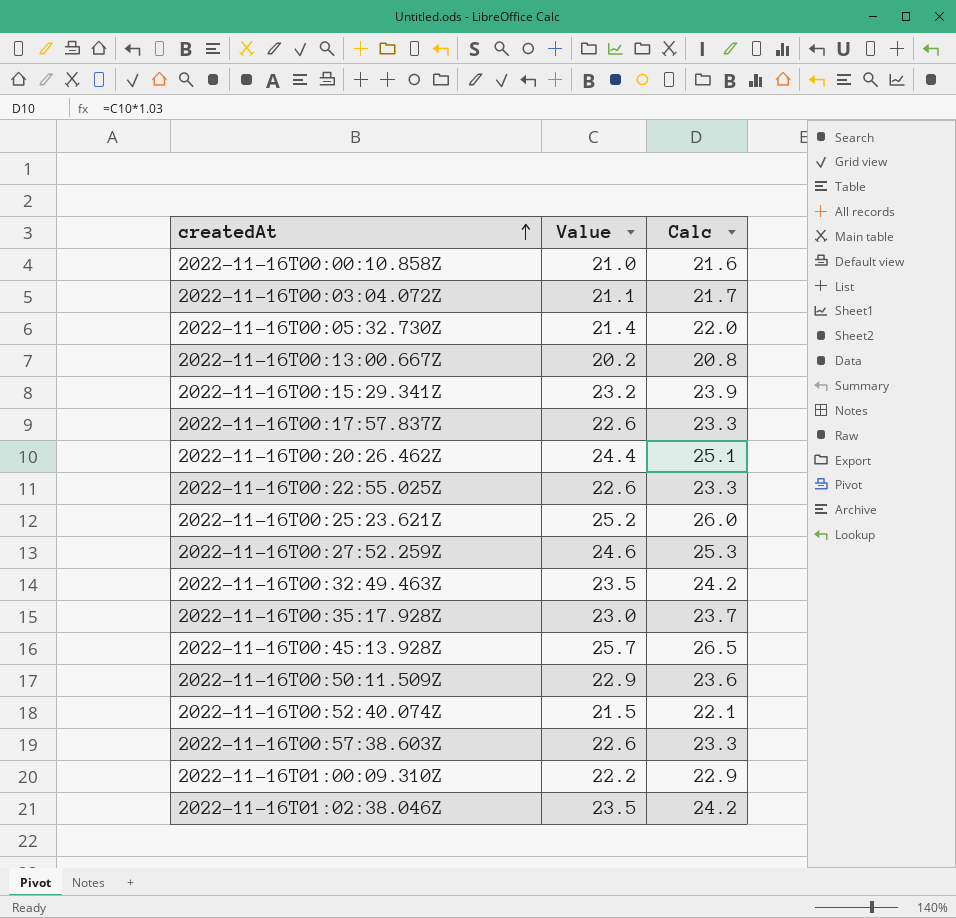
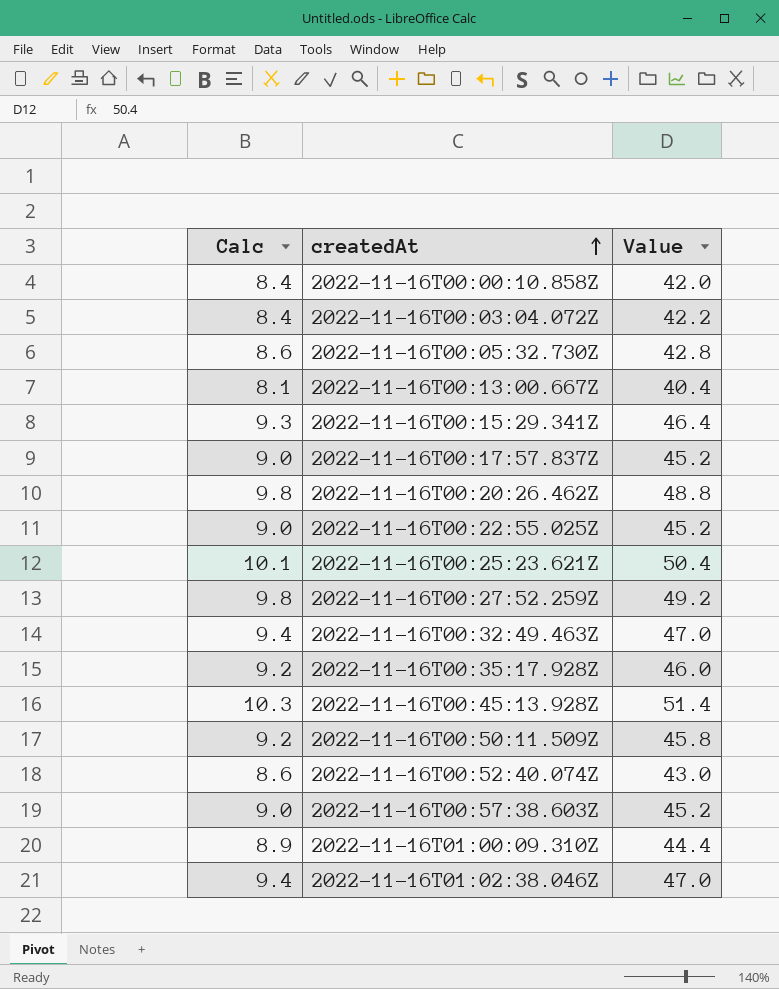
column Calc | formula: [Value] * 1.03 -> [Value] * 0.2
column Calc | position: 3 -> 1
2022-11-16T00:00:10.858Z | Value: 21.0 -> 42.0
2022-11-16T00:03:04.072Z | Value: 21.1 -> 42.2
2022-11-16T00:05:32.730Z | Value: 21.4 -> 42.8
2022-11-16T00:13:00.667Z | Value: 20.2 -> 40.4
2022-11-16T00:15:29.341Z | Value: 23.2 -> 46.4
2022-11-16T00:17:57.837Z | Value: 22.6 -> 45.2
2022-11-16T00:20:26.462Z | Value: 24.4 -> 48.8
2022-11-16T00:22:55.025Z | Value: 22.6 -> 45.2
2022-11-16T00:25:23.621Z | Value: 25.2 -> 50.4
2022-11-16T00:27:52.259Z | Value: 24.6 -> 49.2
2022-11-16T00:32:49.463Z | Value: 23.5 -> 47.0
2022-11-16T00:35:17.928Z | Value: 23.0 -> 46.0
2022-11-16T00:45:13.928Z | Value: 25.7 -> 51.4
2022-11-16T00:50:11.509Z | Value: 22.9 -> 45.8
2022-11-16T00:52:40.074Z | Value: 21.5 -> 43.0
2022-11-16T00:57:38.603Z | Value: 22.6 -> 45.2
2022-11-16T01:00:09.310Z | Value: 22.2 -> 44.4
2022-11-16T01:02:38.046Z | Value: 23.5 -> 47.0

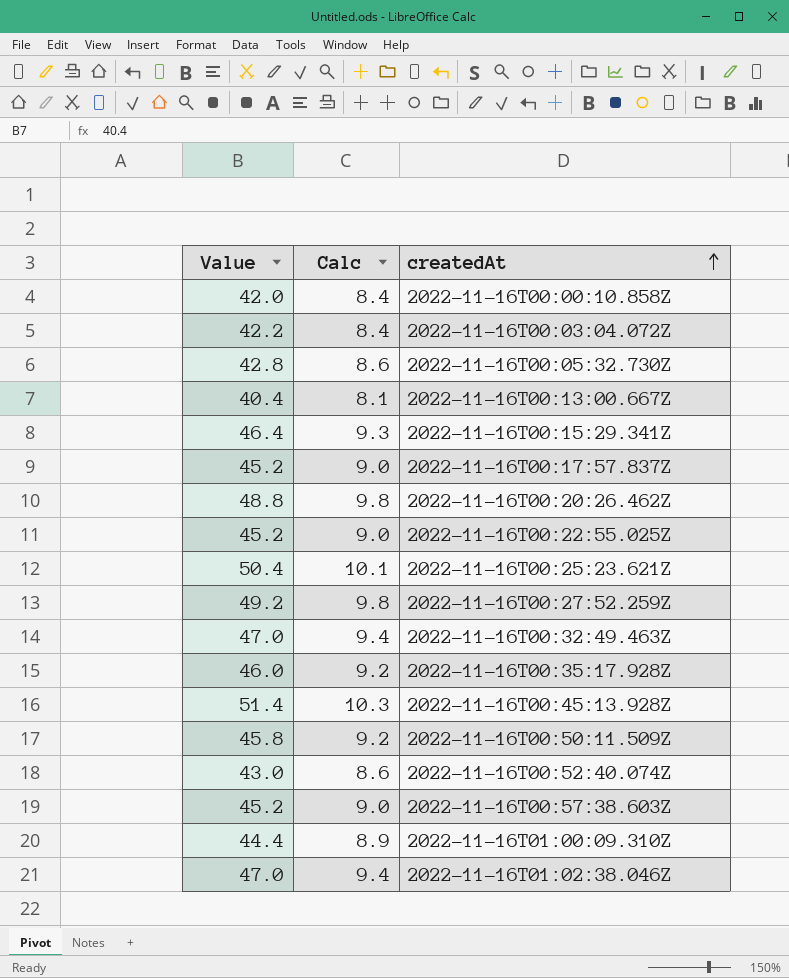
column Value | position: 3 -> 1

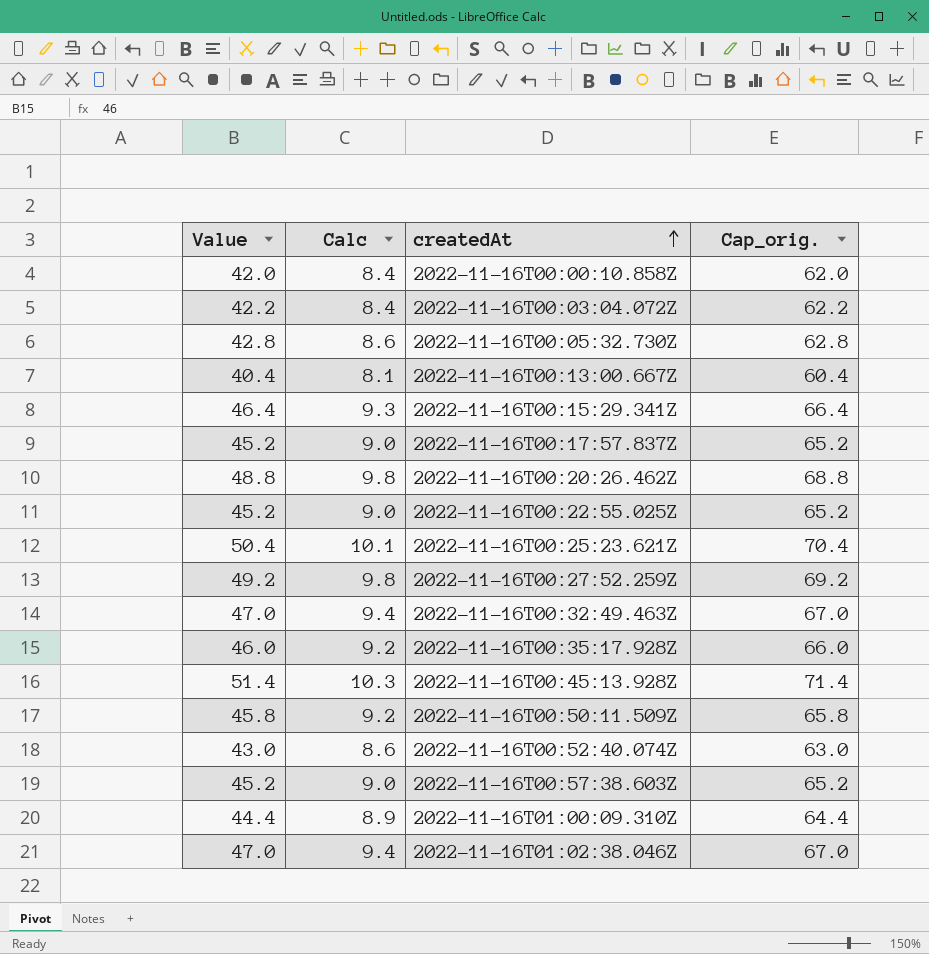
column Cap_orig. | formula: none -> [Value] + 20

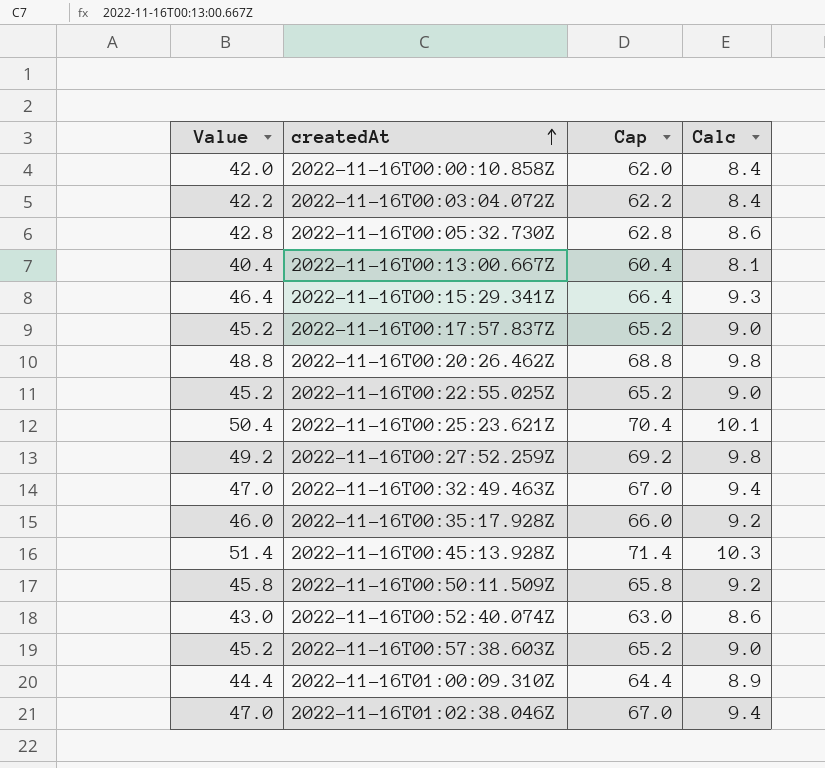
column name: Cap_orig. -> Cap
column Calc | position: 2 -> 4

